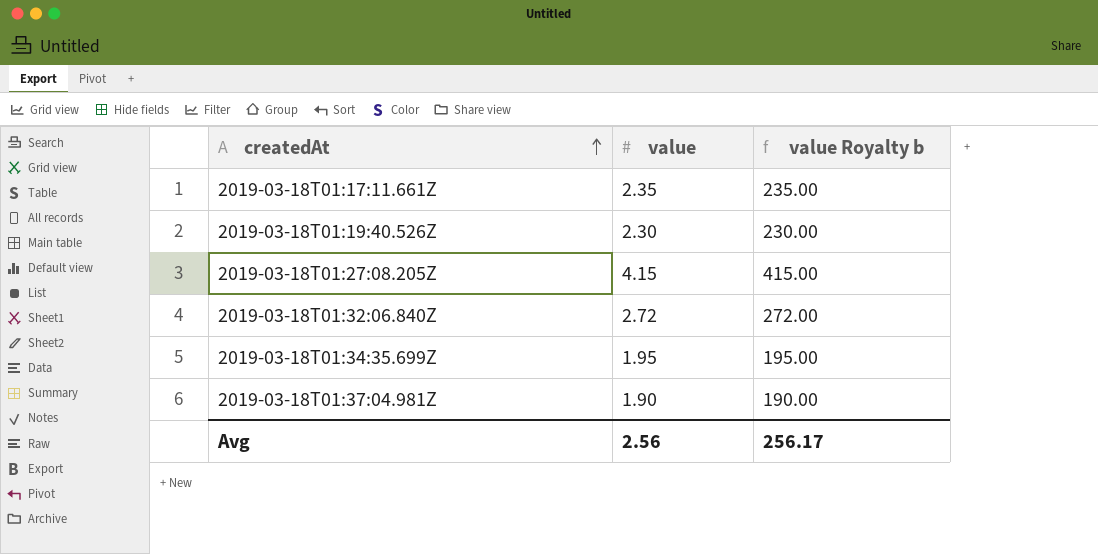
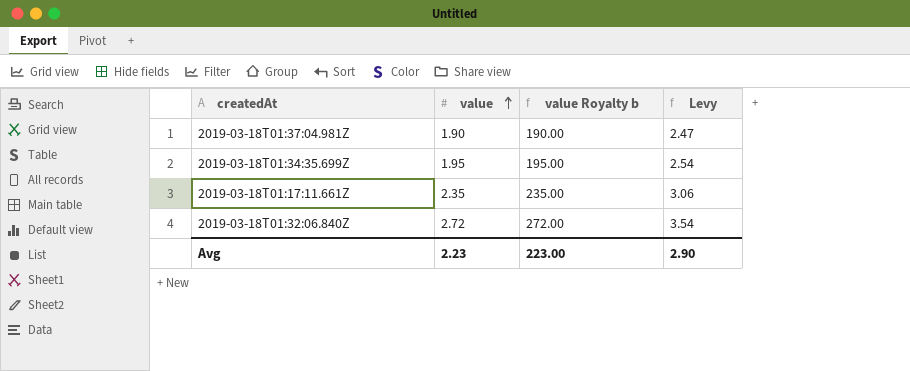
row order: createdAt ascending -> value ascending
column Levy | formula: none -> [value] * 1.3
row 2019-03-18T01:19:40.526Z: 2.30 | 230.00 -> none
row 2019-03-18T01:27:08.205Z: 4.15 | 415.00 -> none
Avg | value: 2.56 -> 2.23
Avg | value Royalty b: 256.17 -> 223.00

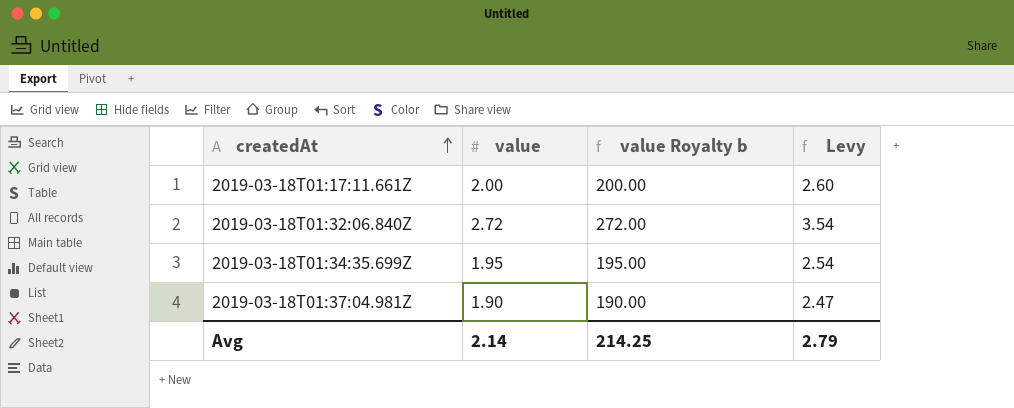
row order: value ascending -> createdAt ascending
2019-03-18T01:17:11.661Z | value: 2.35 -> 2.00
2019-03-18T01:17:11.661Z | value Royalty b: 235.00 -> 200.00
2019-03-18T01:17:11.661Z | Levy: 3.06 -> 2.60
Avg | value: 2.23 -> 2.14
Avg | value Royalty b: 223.00 -> 214.25
Avg | Levy: 2.90 -> 2.79

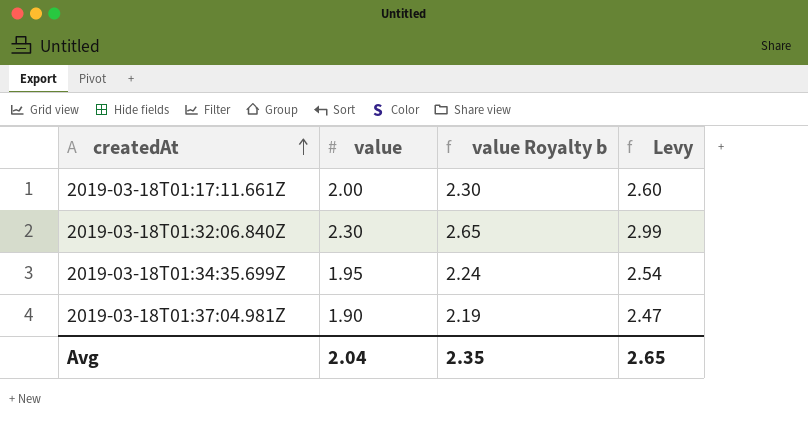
column value Royalty b | formula: [value] * 100 -> [value] * 1.15
2019-03-18T01:32:06.840Z | value: 2.72 -> 2.30
2019-03-18T01:32:06.840Z | Levy: 3.54 -> 2.99
Avg | value: 2.14 -> 2.04
Avg | value Royalty b: 214.25 -> 2.35
Avg | Levy: 2.79 -> 2.65

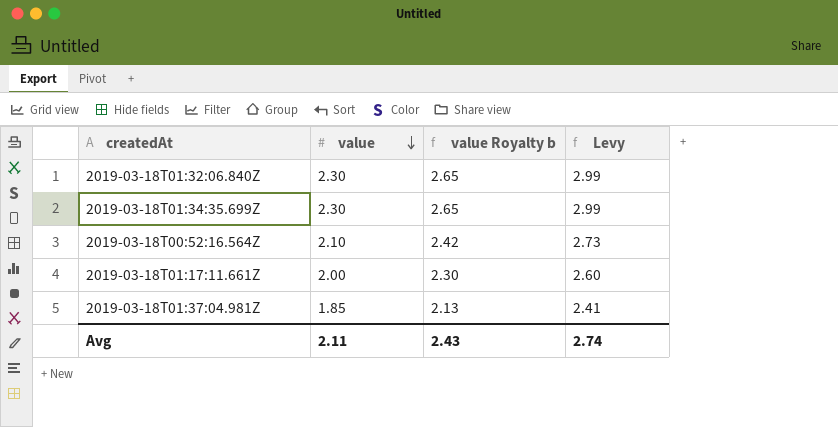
row order: createdAt ascending -> value descending
2019-03-18T01:34:35.699Z | value: 1.95 -> 2.30
2019-03-18T01:34:35.699Z | value Royalty b: 2.24 -> 2.65
2019-03-18T01:34:35.699Z | Levy: 2.54 -> 2.99
row 2019-03-18T00:52:16.564Z: none -> 2.10 | 2.42 | 2.73
2019-03-18T01:37:04.981Z | value: 1.90 -> 1.85
2019-03-18T01:37:04.981Z | value Royalty b: 2.19 -> 2.13
2019-03-18T01:37:04.981Z | Levy: 2.47 -> 2.41
Avg | value: 2.04 -> 2.11
Avg | value Royalty b: 2.35 -> 2.43
Avg | Levy: 2.65 -> 2.74

